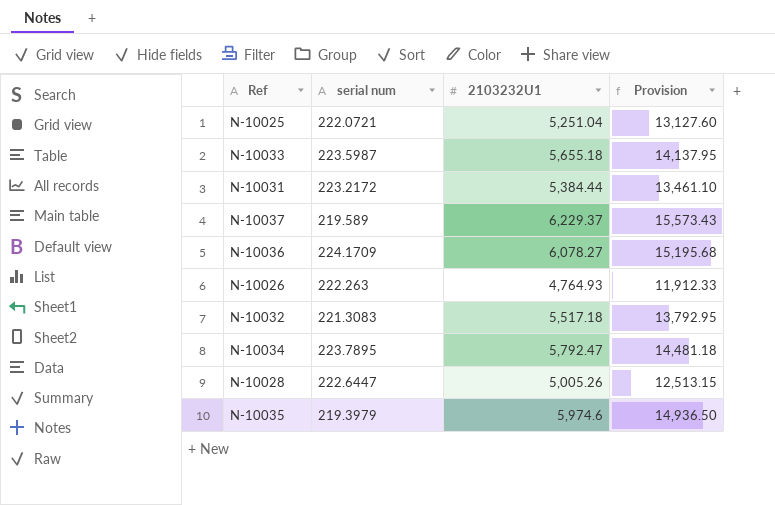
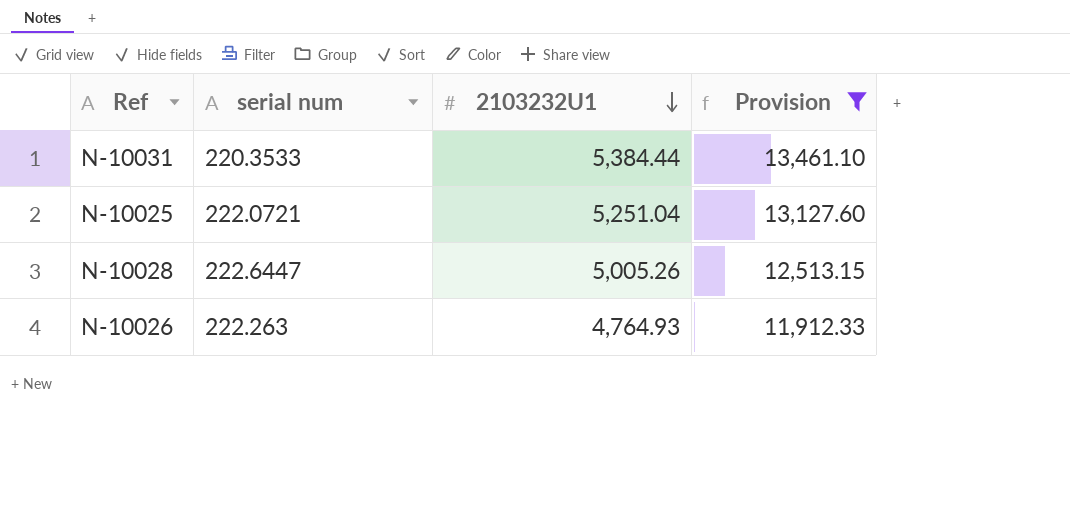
filter: none -> Provision <= 13,461.10
row order: none -> 2103232U1 descending
N-10031 | serial num: 223.2172 -> 220.3533

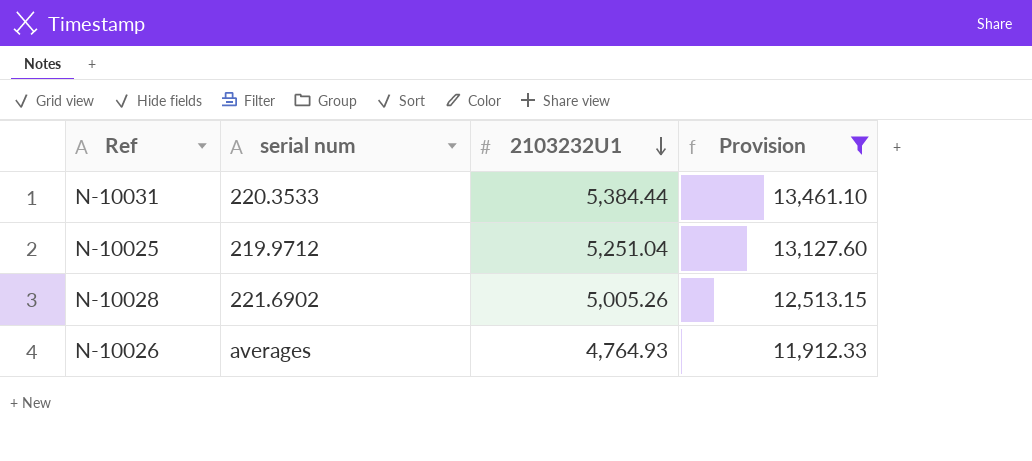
N-10025 | serial num: 222.0721 -> 219.9712
N-10028 | serial num: 222.6447 -> 221.6902
N-10026 | serial num: 222.263 -> averages

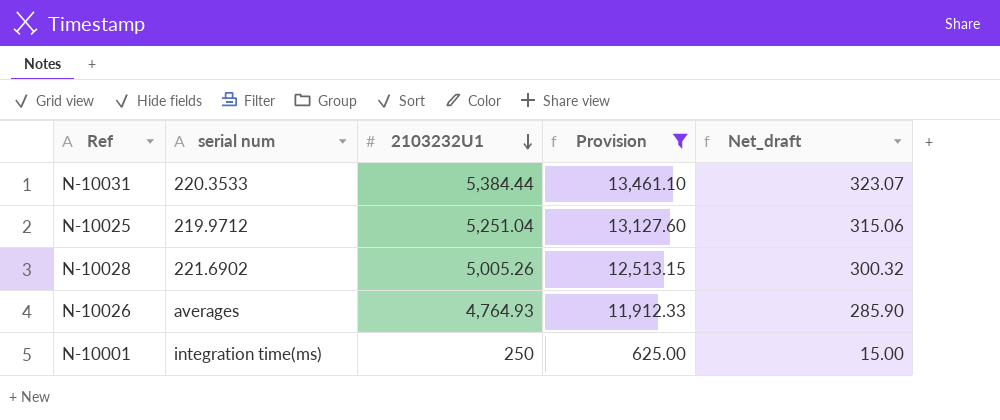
column Net_draft | formula: none -> [2103232U1] * 0.06
row N-10001: none -> integration time(ms) | 250 | 625.00 | 15.00

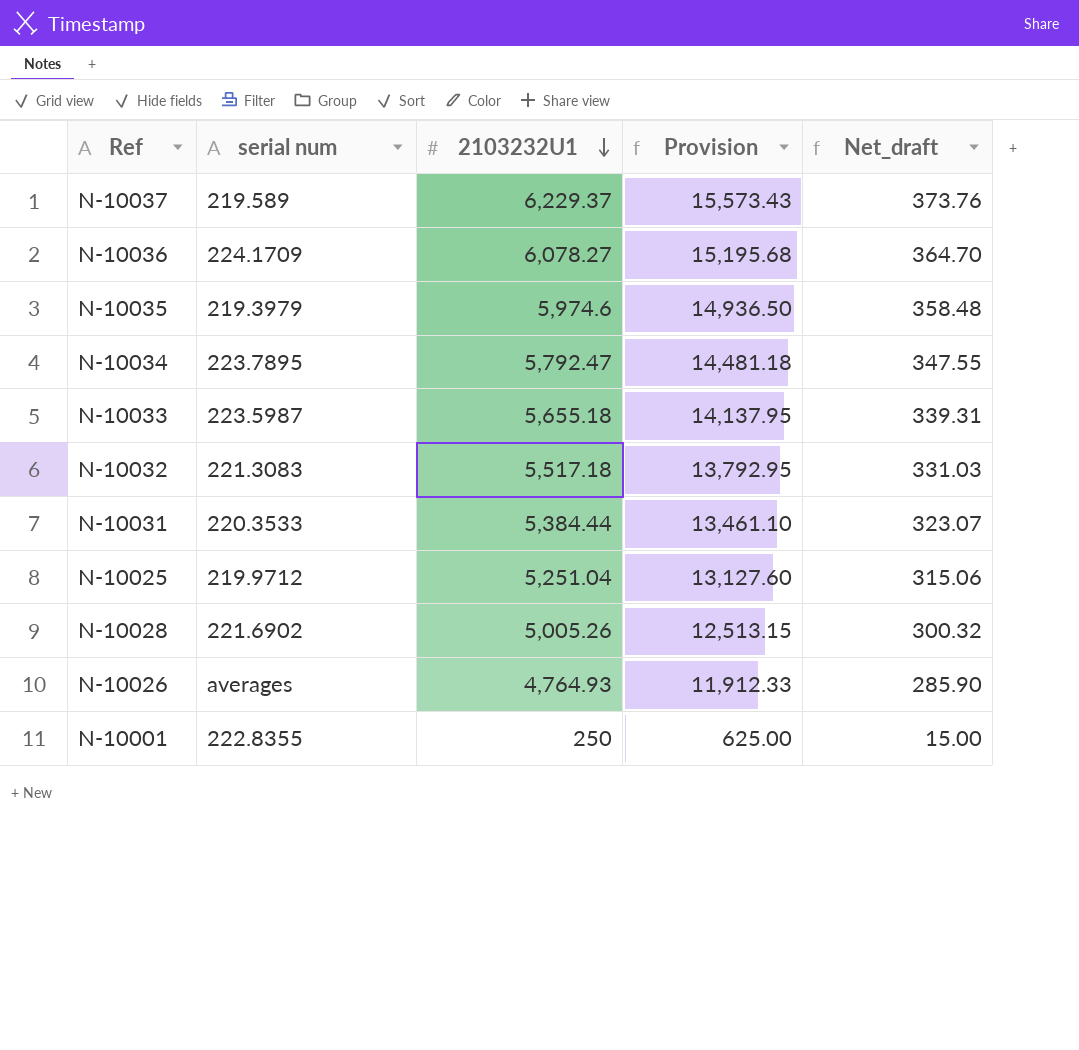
filter: Provision <= 13,461.10 -> none
N-10001 | serial num: integration time(ms) -> 222.8355

